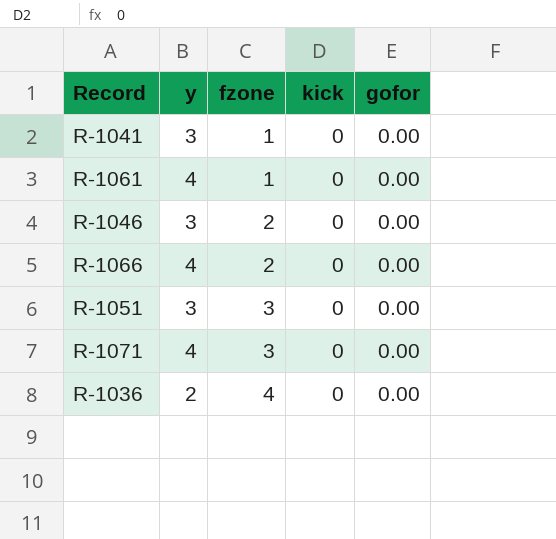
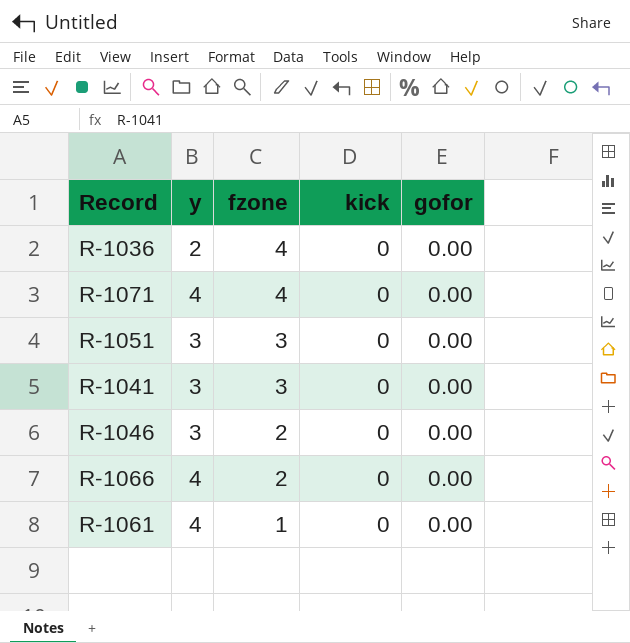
row order: fzone ascending -> fzone descending
R-1071 | fzone: 3 -> 4
R-1041 | fzone: 1 -> 3

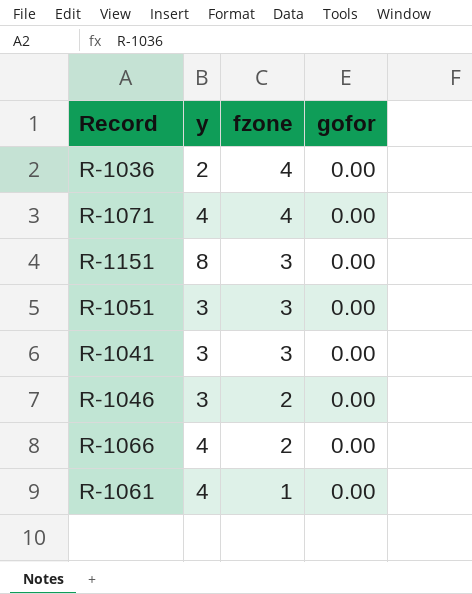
column kick | position: 4 -> none
row R-1151: none -> 8 | 3 | 0.00

